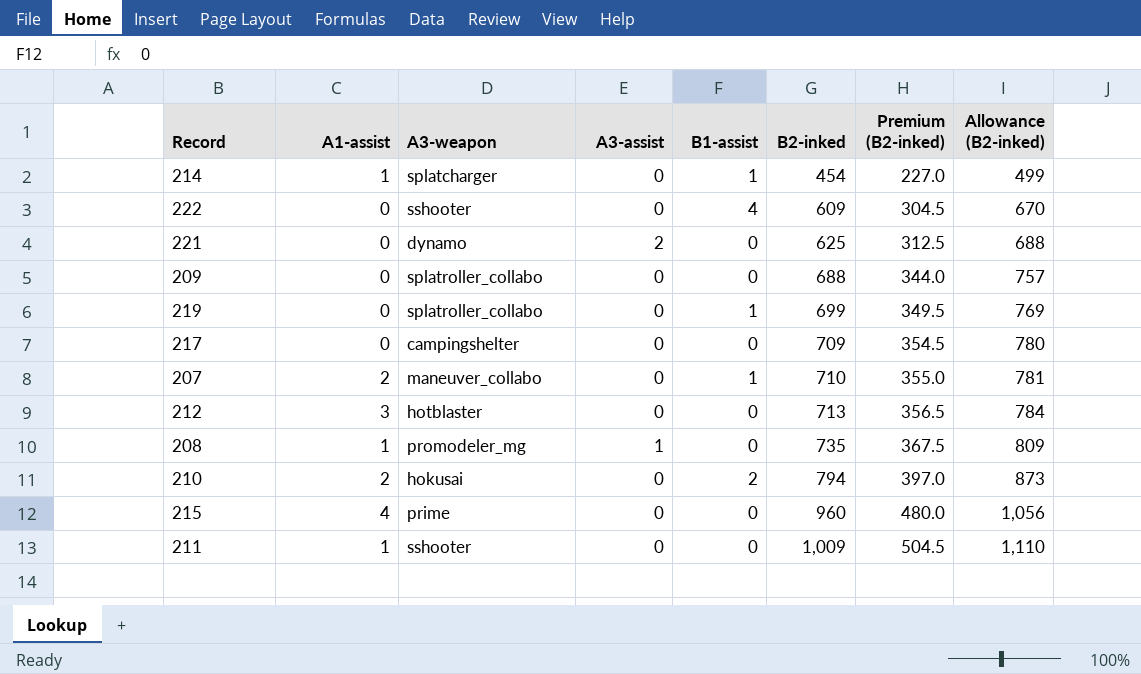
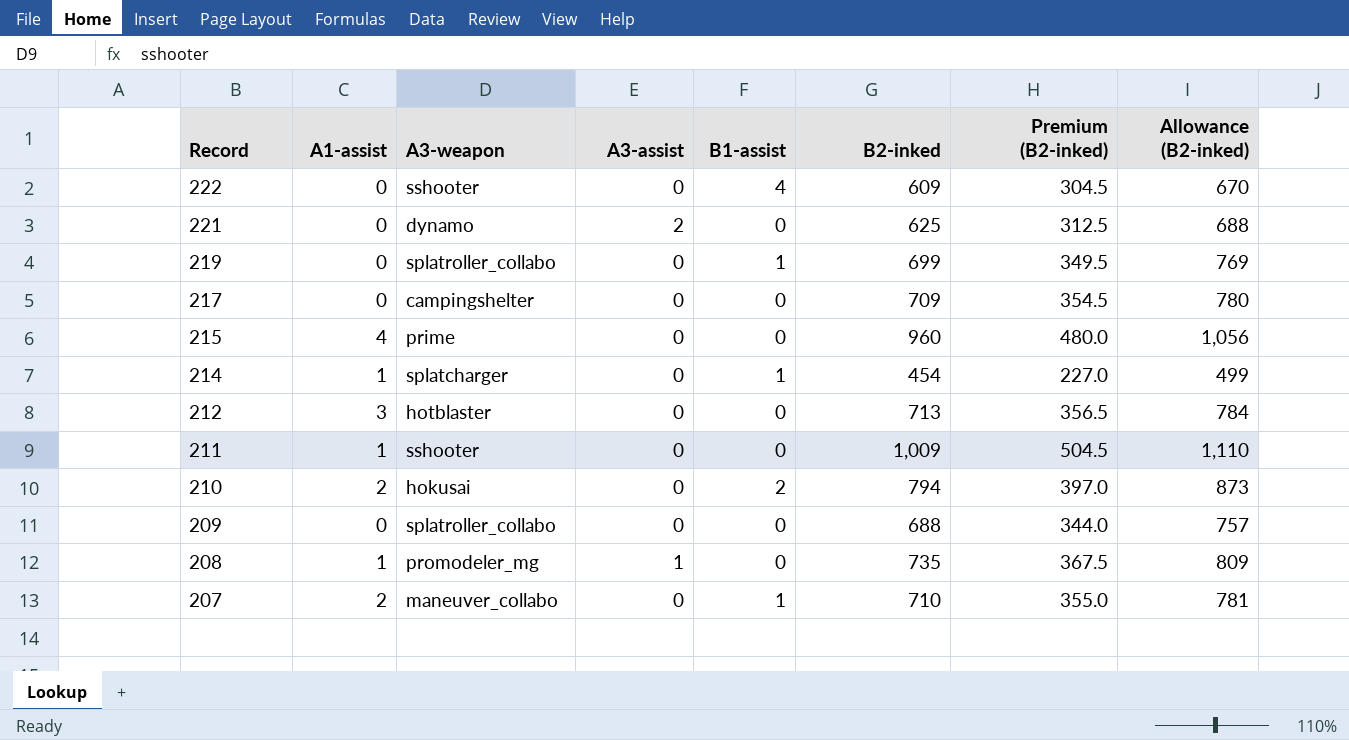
row order: B2-inked ascending -> Record descending

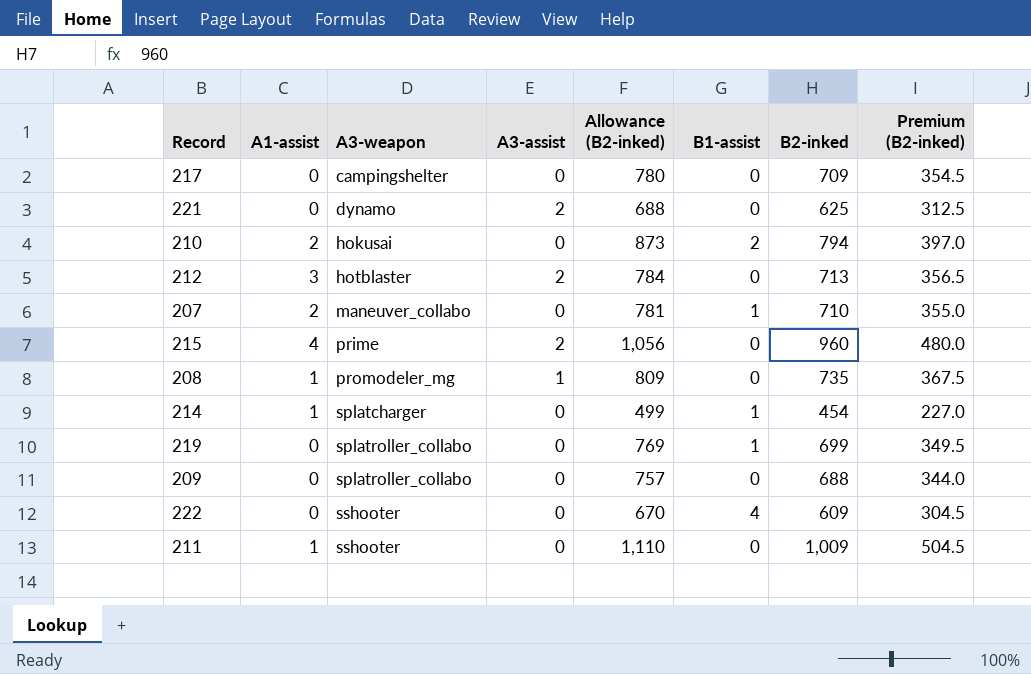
row order: Record descending -> A3-weapon ascending
column Allowance (B2-inked) | position: 8 -> 5
212 | A3-assist: 0 -> 2
215 | A3-assist: 0 -> 2

